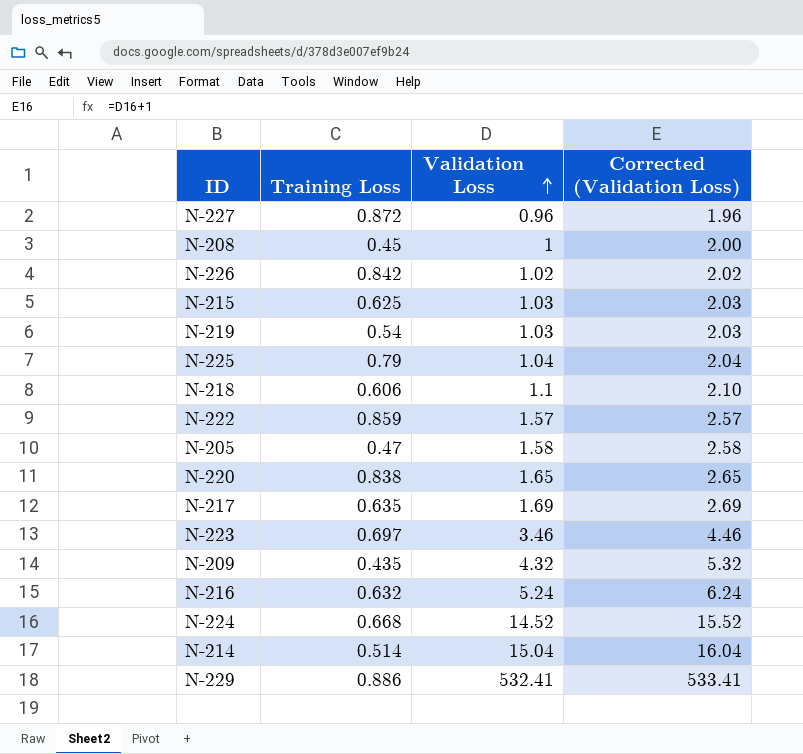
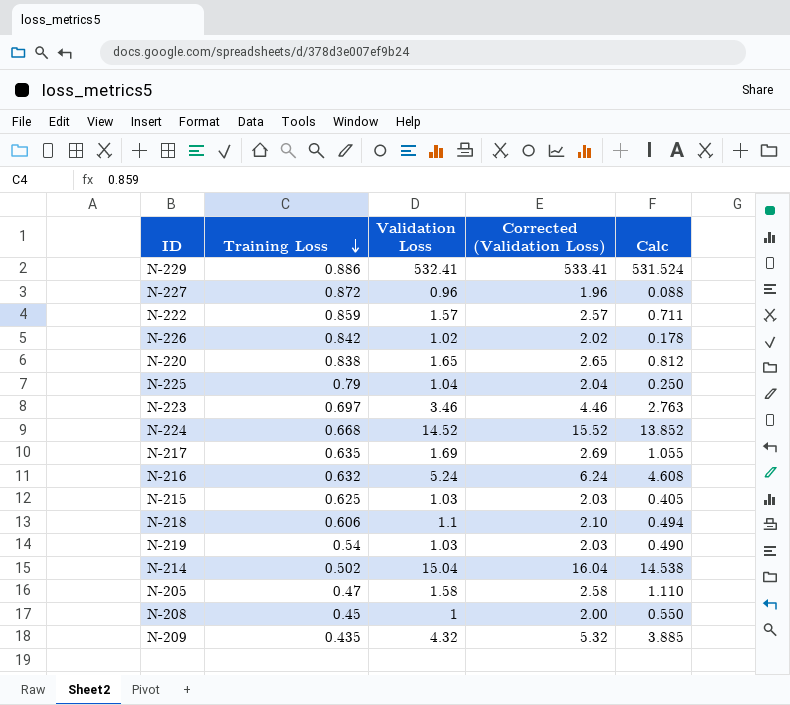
row order: Validation Loss ascending -> Training Loss descending
column Calc | formula: none -> [Validation Loss] - [Training Loss]
N-214 | Training Loss: 0.514 -> 0.502

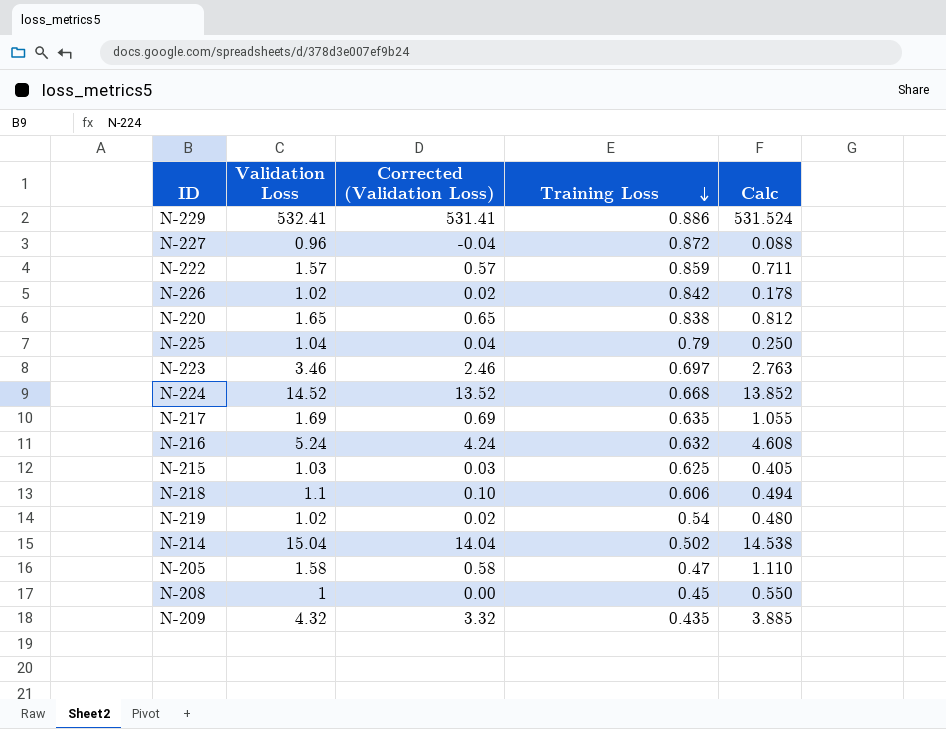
column Corrected (Validation Loss) | formula: [Validation Loss] + 1 -> [Validation Loss] - 1
column Training Loss | position: 2 -> 4
N-219 | Validation Loss: 1.03 -> 1.02
N-219 | Calc: 0.490 -> 0.480

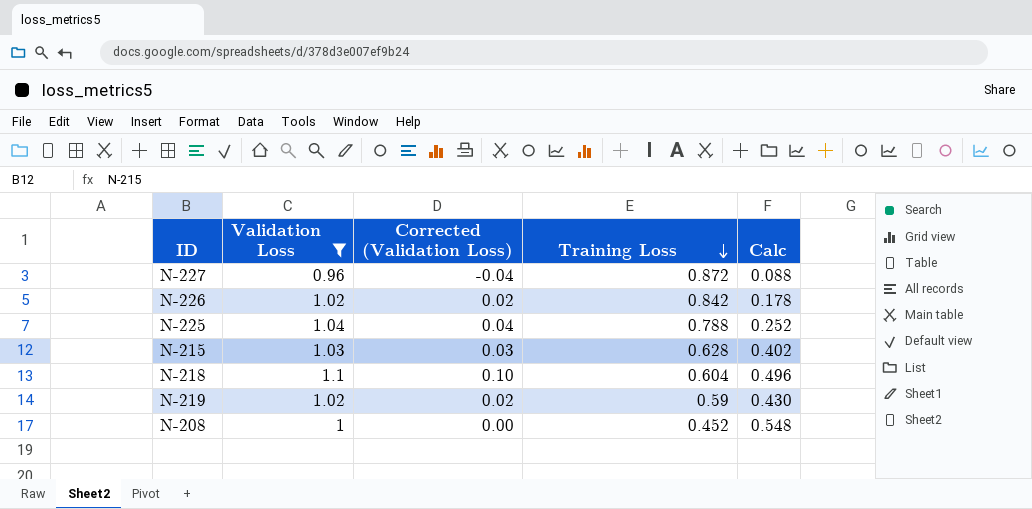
filter: none -> Validation Loss <= 1.1
N-225 | Training Loss: 0.79 -> 0.788
N-225 | Calc: 0.250 -> 0.252
N-215 | Training Loss: 0.625 -> 0.628
N-215 | Calc: 0.405 -> 0.402
N-218 | Training Loss: 0.606 -> 0.604
N-218 | Calc: 0.494 -> 0.496
N-219 | Training Loss: 0.54 -> 0.59
N-219 | Calc: 0.480 -> 0.430
N-208 | Training Loss: 0.45 -> 0.452
N-208 | Calc: 0.550 -> 0.548

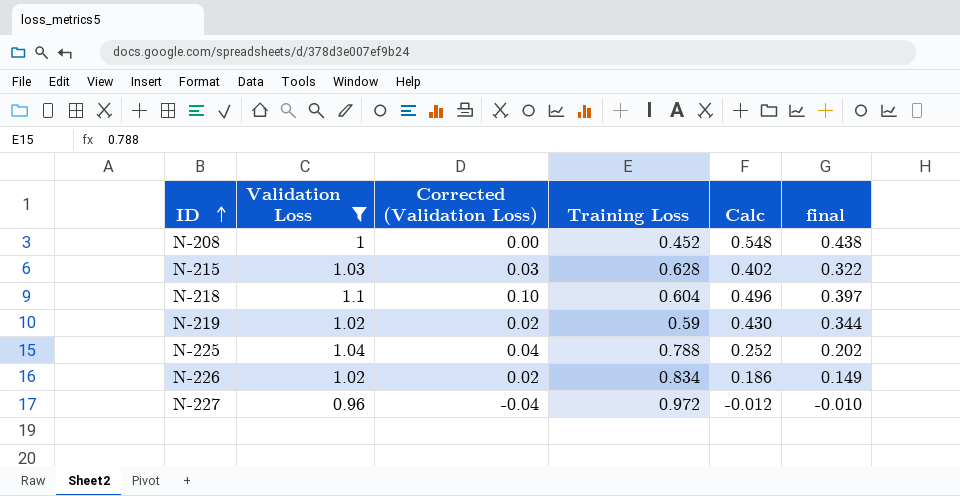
row order: Training Loss descending -> ID ascending
column final | formula: none -> [Calc] * 0.8
N-226 | Training Loss: 0.842 -> 0.834
N-226 | Calc: 0.178 -> 0.186
N-227 | Training Loss: 0.872 -> 0.972
N-227 | Calc: 0.088 -> -0.012

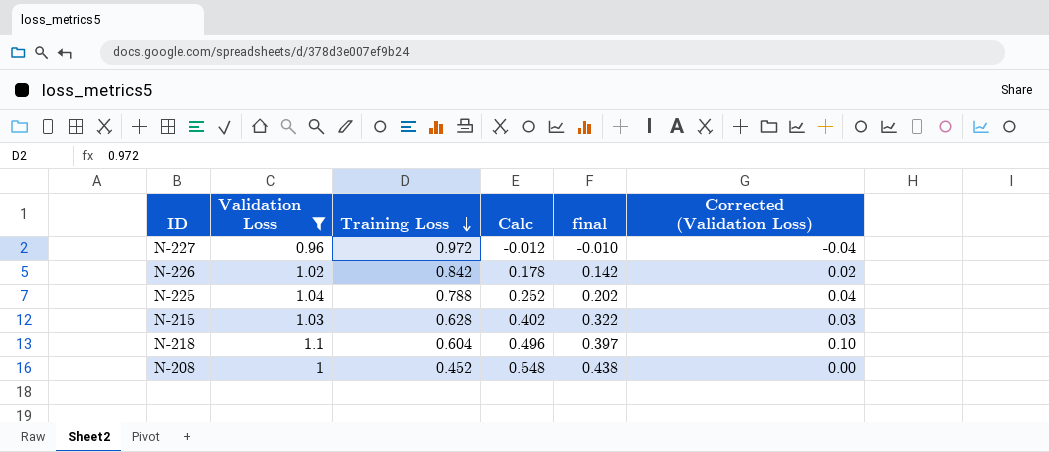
row order: ID ascending -> Training Loss descending
column Corrected (Validation Loss) | position: 3 -> 6
row N-219: 1.02 | 0.02 | 0.59 | 0.430 | 0.344 -> none
N-226 | Training Loss: 0.834 -> 0.842
N-226 | Calc: 0.186 -> 0.178
N-226 | final: 0.149 -> 0.142

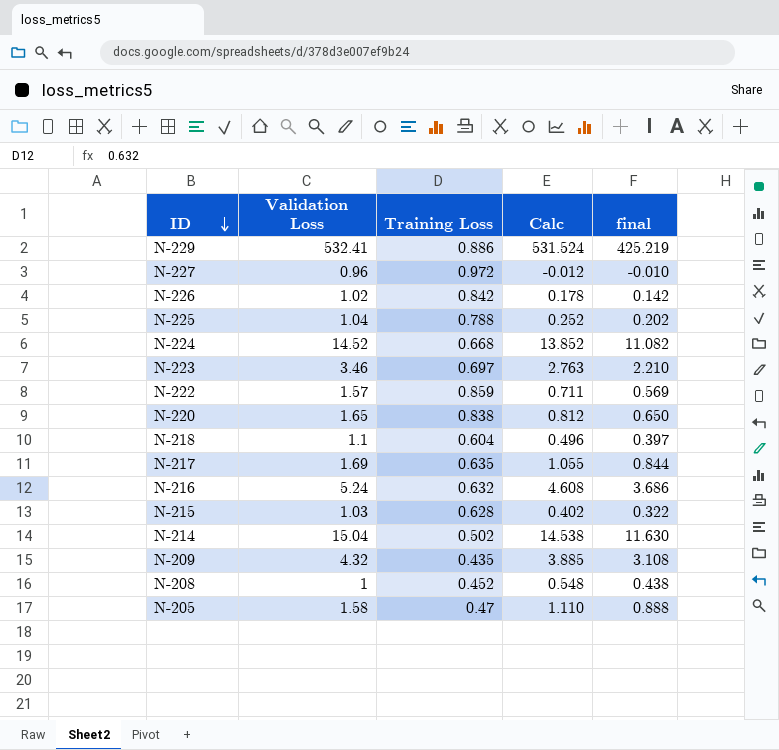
filter: Validation Loss <= 1.1 -> none
row order: Training Loss descending -> ID descending
column Corrected (Validation Loss) | formula: [Validation Loss] - 1 -> none

